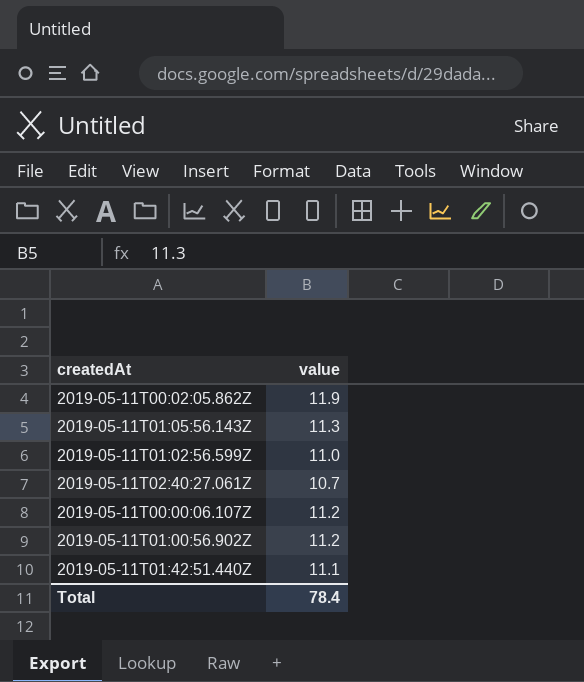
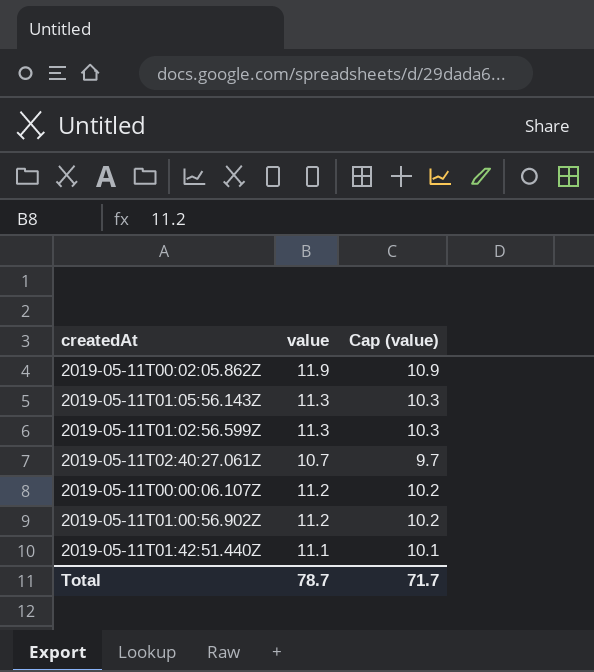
column Cap (value) | formula: none -> [value] - 1
2019-05-11T01:02:56.599Z | value: 11.0 -> 11.3
Total | value: 78.4 -> 78.7

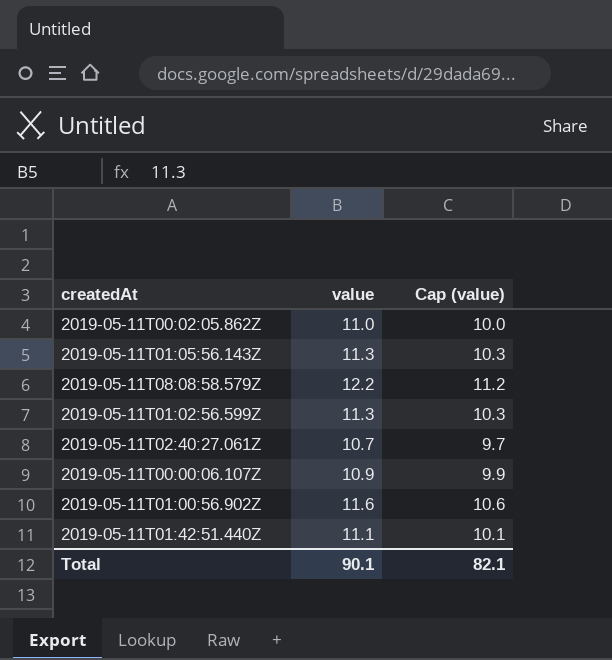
2019-05-11T00:02:05.862Z | value: 11.9 -> 11.0
2019-05-11T00:02:05.862Z | Cap (value): 10.9 -> 10.0
row 2019-05-11T08:08:58.579Z: none -> 12.2 | 11.2
2019-05-11T00:00:06.107Z | value: 11.2 -> 10.9
2019-05-11T00:00:06.107Z | Cap (value): 10.2 -> 9.9
2019-05-11T01:00:56.902Z | value: 11.2 -> 11.6
2019-05-11T01:00:56.902Z | Cap (value): 10.2 -> 10.6
Total | value: 78.7 -> 90.1
Total | Cap (value): 71.7 -> 82.1

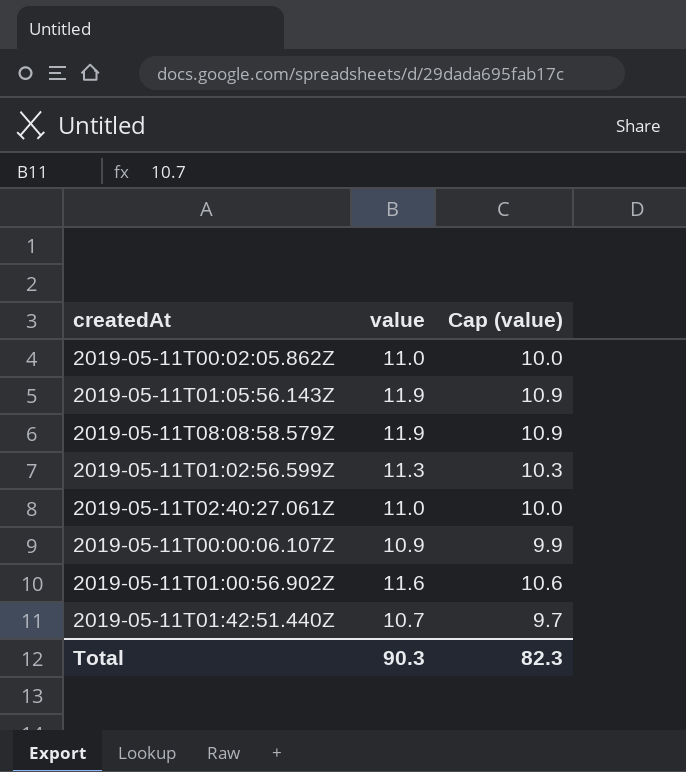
2019-05-11T01:05:56.143Z | value: 11.3 -> 11.9
2019-05-11T01:05:56.143Z | Cap (value): 10.3 -> 10.9
2019-05-11T08:08:58.579Z | value: 12.2 -> 11.9
2019-05-11T08:08:58.579Z | Cap (value): 11.2 -> 10.9
2019-05-11T02:40:27.061Z | value: 10.7 -> 11.0
2019-05-11T02:40:27.061Z | Cap (value): 9.7 -> 10.0
2019-05-11T01:42:51.440Z | value: 11.1 -> 10.7
2019-05-11T01:42:51.440Z | Cap (value): 10.1 -> 9.7
Total | value: 90.1 -> 90.3
Total | Cap (value): 82.1 -> 82.3

